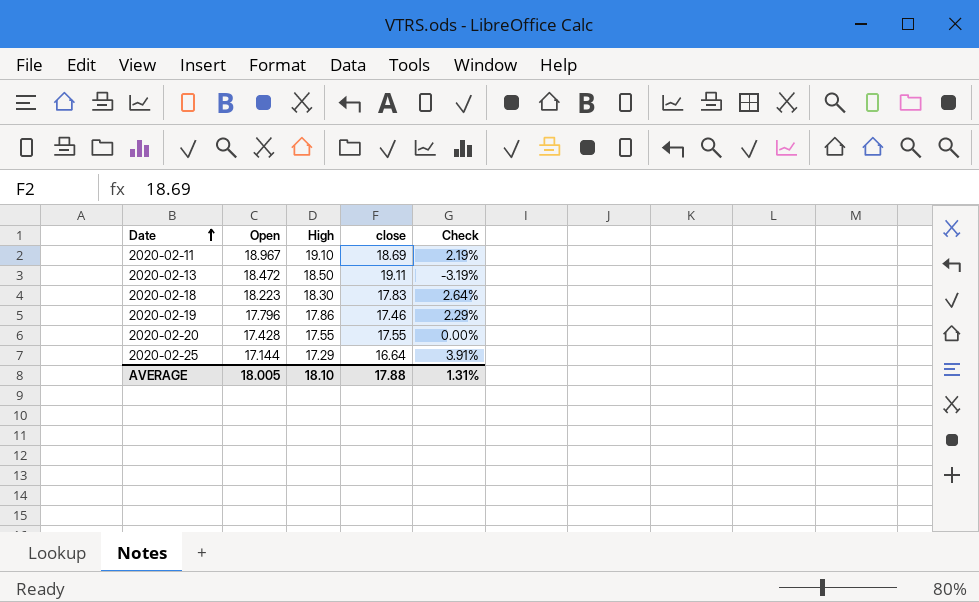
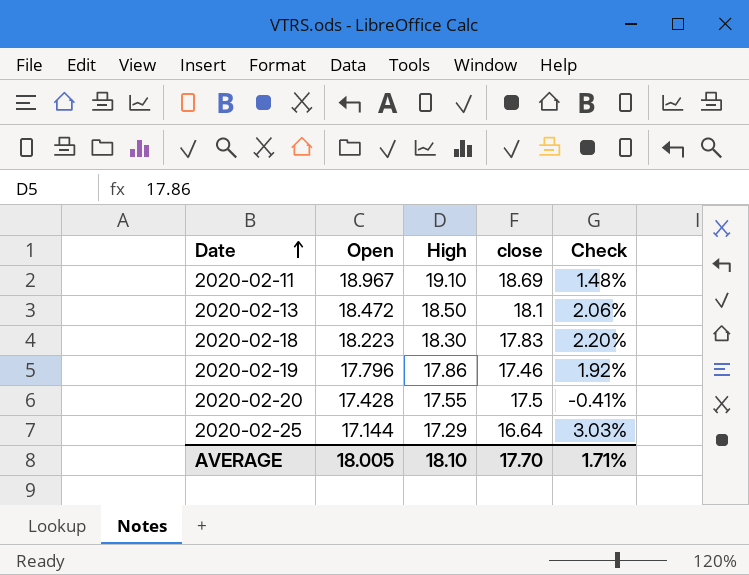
column Check | formula: ([High] - [close]) / [close] -> ([Open] - [close]) / [close]
2020-02-13 | close: 19.11 -> 18.1
2020-02-20 | close: 17.55 -> 17.5
AVERAGE | close: 17.88 -> 17.70
AVERAGE | Check: 1.31% -> 1.71%

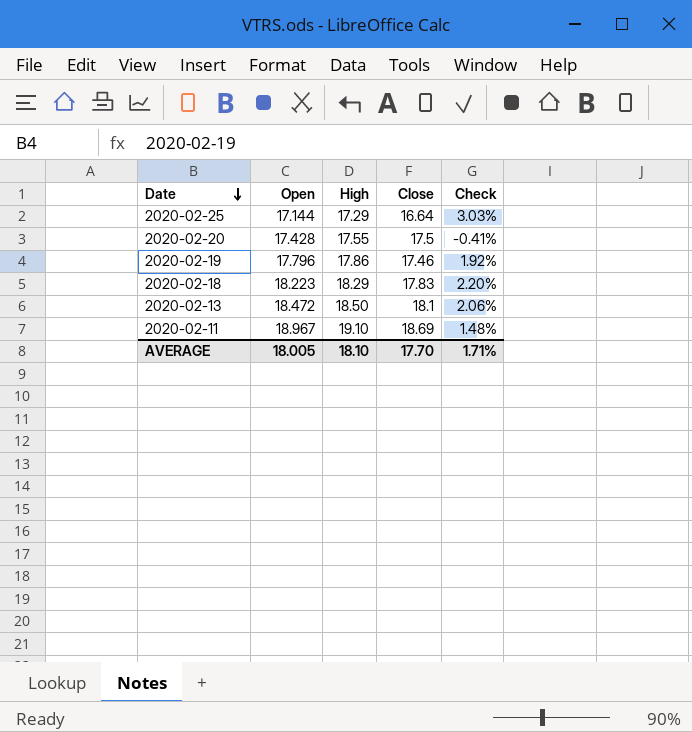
row order: Date ascending -> Date descending
column name: close -> Close
2020-02-18 | High: 18.30 -> 18.29

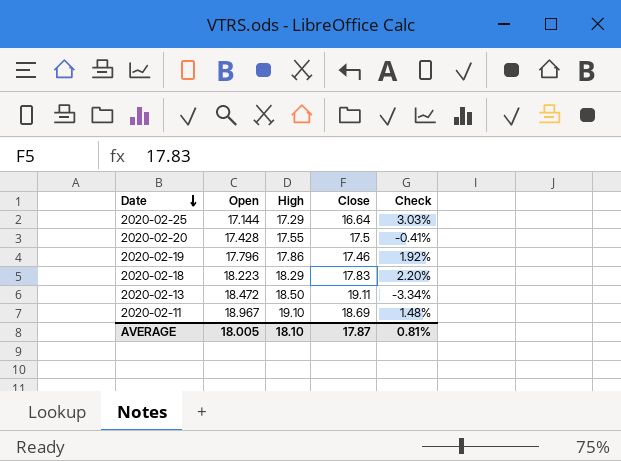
2020-02-13 | Close: 18.1 -> 19.11
2020-02-13 | Check: 2.06% -> -3.34%
AVERAGE | Close: 17.70 -> 17.87
AVERAGE | Check: 1.71% -> 0.81%

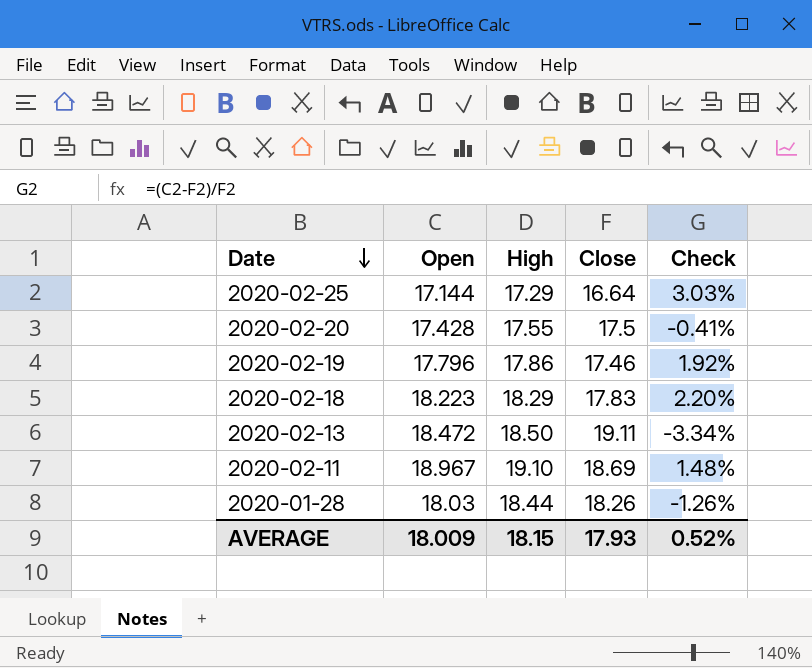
row 2020-01-28: none -> 18.03 | 18.44 | 18.26 | -1.26%
AVERAGE | Open: 18.005 -> 18.009
AVERAGE | High: 18.10 -> 18.15
AVERAGE | Close: 17.87 -> 17.93
AVERAGE | Check: 0.81% -> 0.52%

